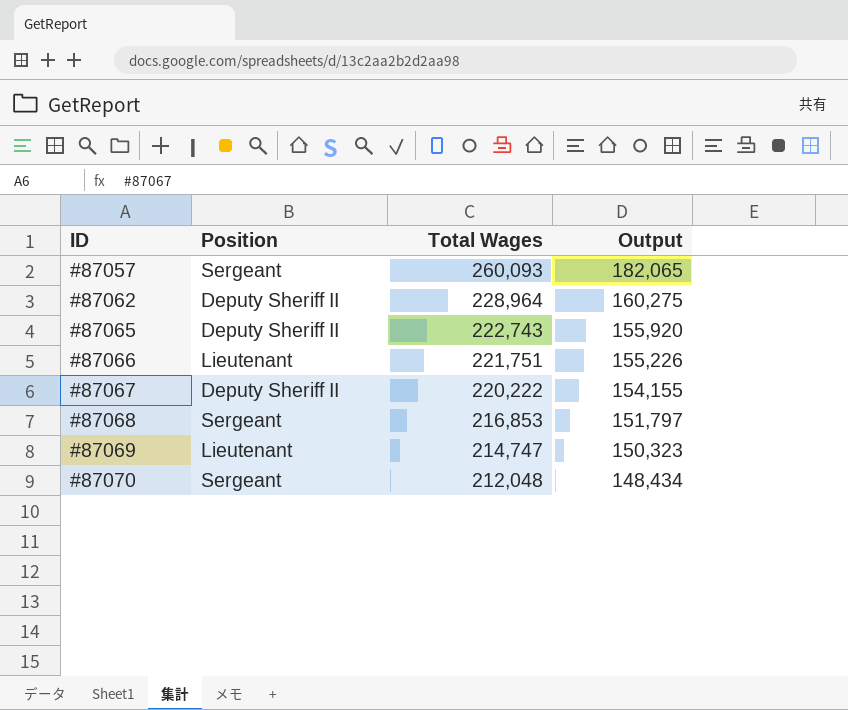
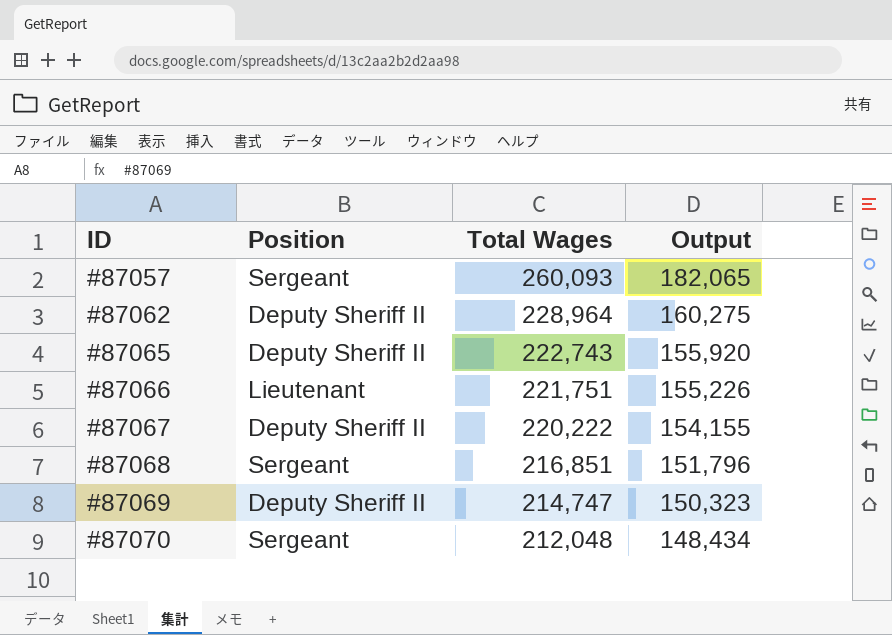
#87068 | Total Wages: 216,853 -> 216,851
#87068 | Output: 151,797 -> 151,796
#87069 | Position: Lieutenant -> Deputy Sheriff II

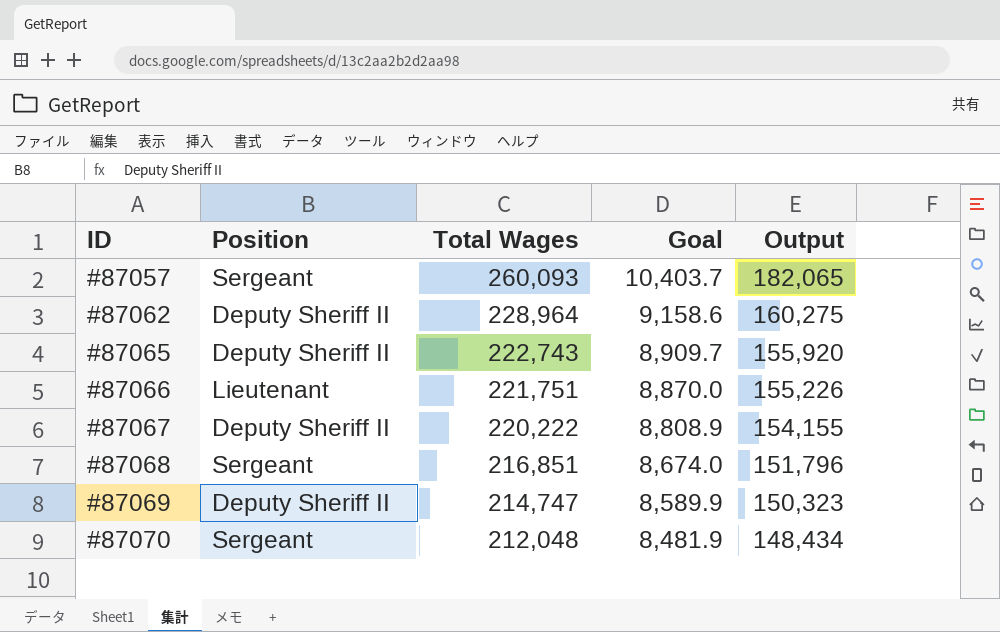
column Goal | formula: none -> [Total Wages] * 0.04

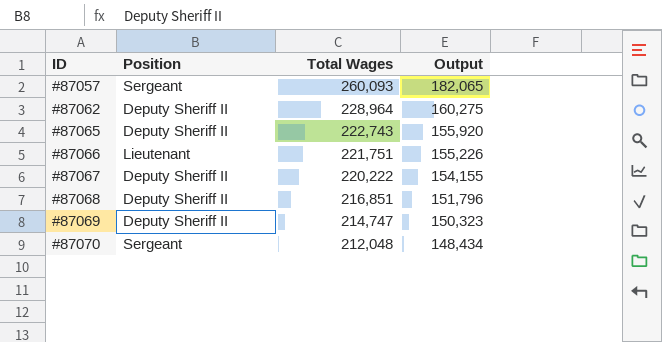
column Goal | formula: [Total Wages] * 0.04 -> none
#87068 | Position: Sergeant -> Deputy Sheriff II

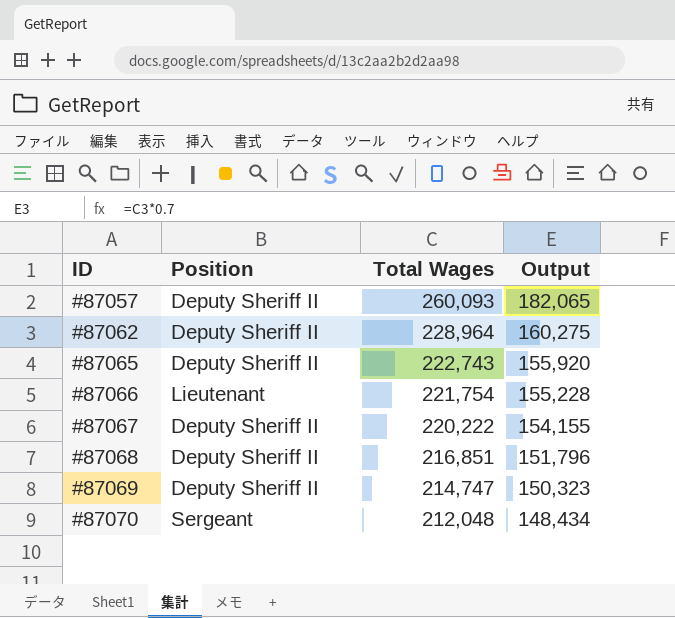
#87057 | Position: Sergeant -> Deputy Sheriff II
#87066 | Total Wages: 221,751 -> 221,754
#87066 | Output: 155,226 -> 155,228

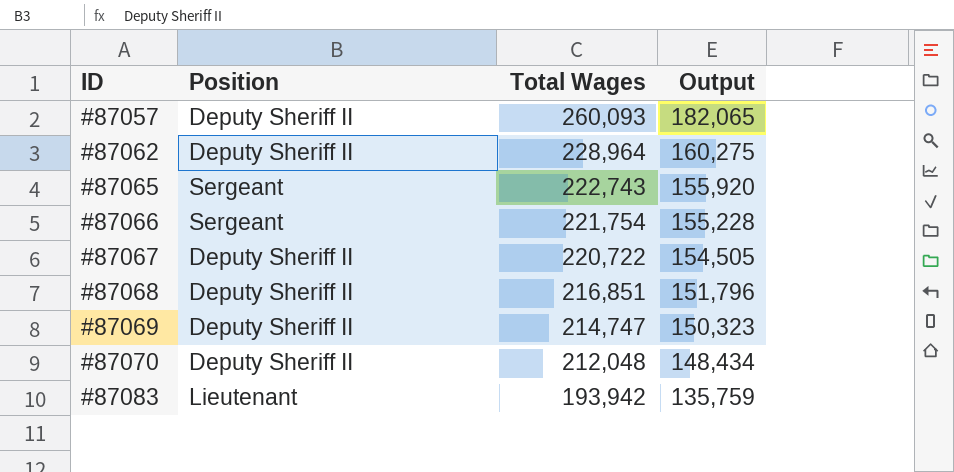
#87065 | Position: Deputy Sheriff II -> Sergeant
#87066 | Position: Lieutenant -> Sergeant
#87067 | Total Wages: 220,222 -> 220,722
#87067 | Output: 154,155 -> 154,505
#87070 | Position: Sergeant -> Deputy Sheriff II
row #87083: none -> Lieutenant | 193,942 | 135,759

